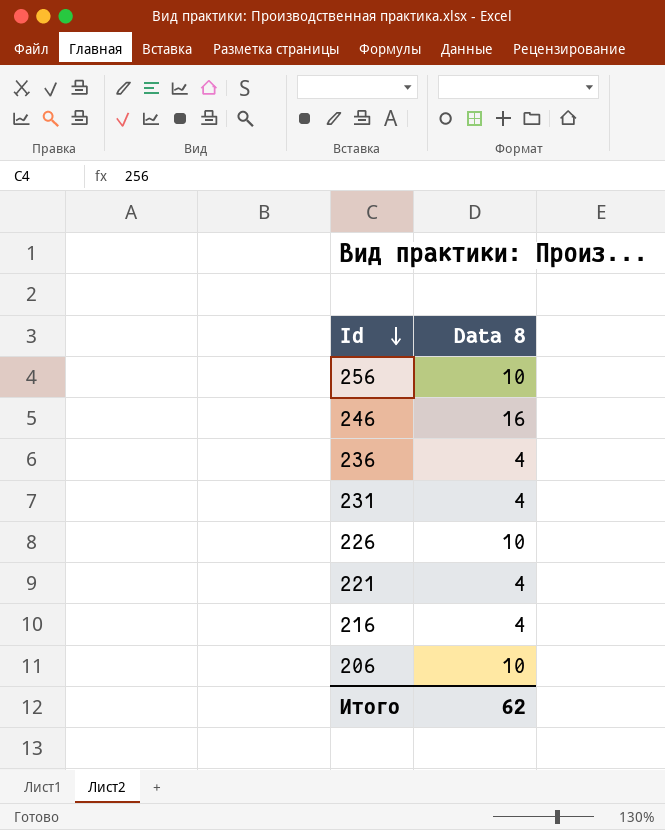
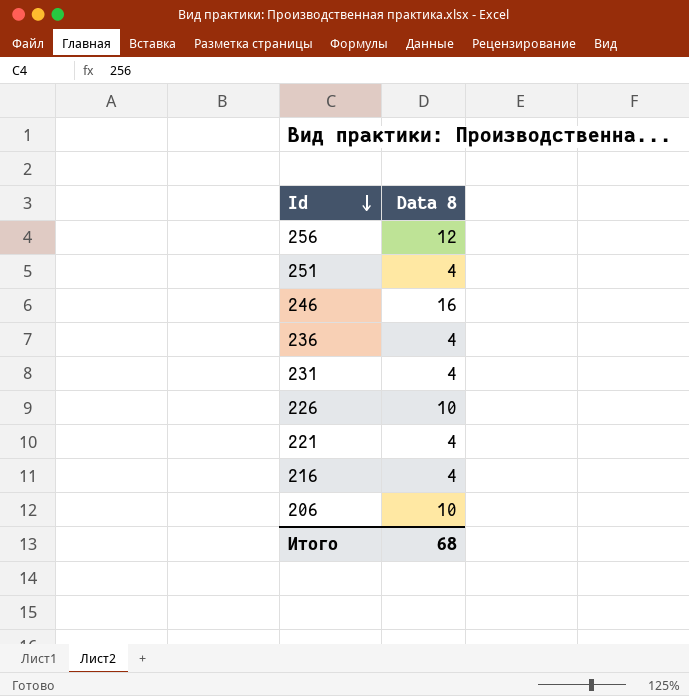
256 | Data 8: 10 -> 12
row 251: none -> 4
Итого | Data 8: 62 -> 68

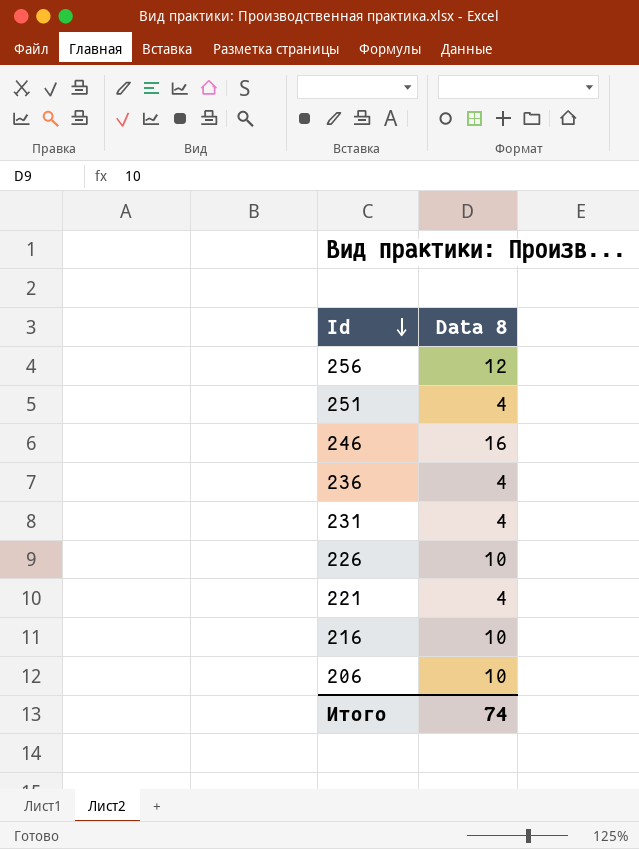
216 | Data 8: 4 -> 10
Итого | Data 8: 68 -> 74

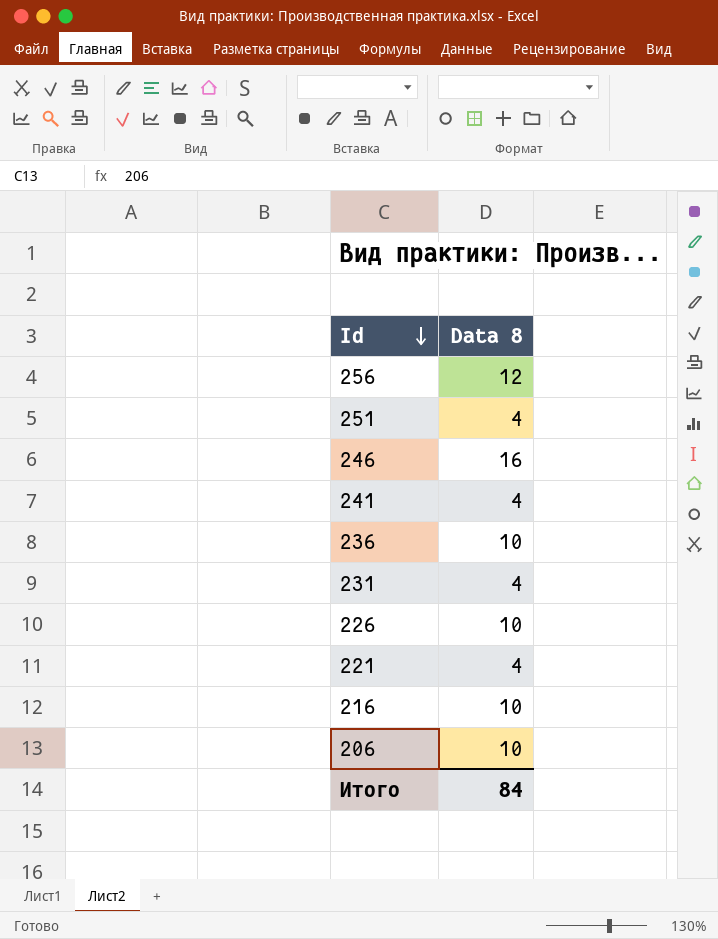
row 241: none -> 4
236 | Data 8: 4 -> 10
Итого | Data 8: 74 -> 84

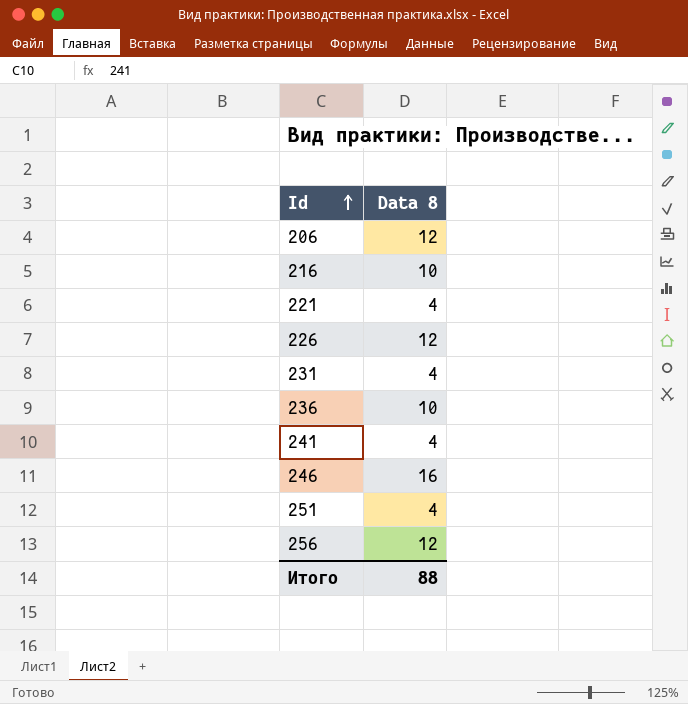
row order: Id descending -> Id ascending
206 | Data 8: 10 -> 12
226 | Data 8: 10 -> 12
Итого | Data 8: 84 -> 88

